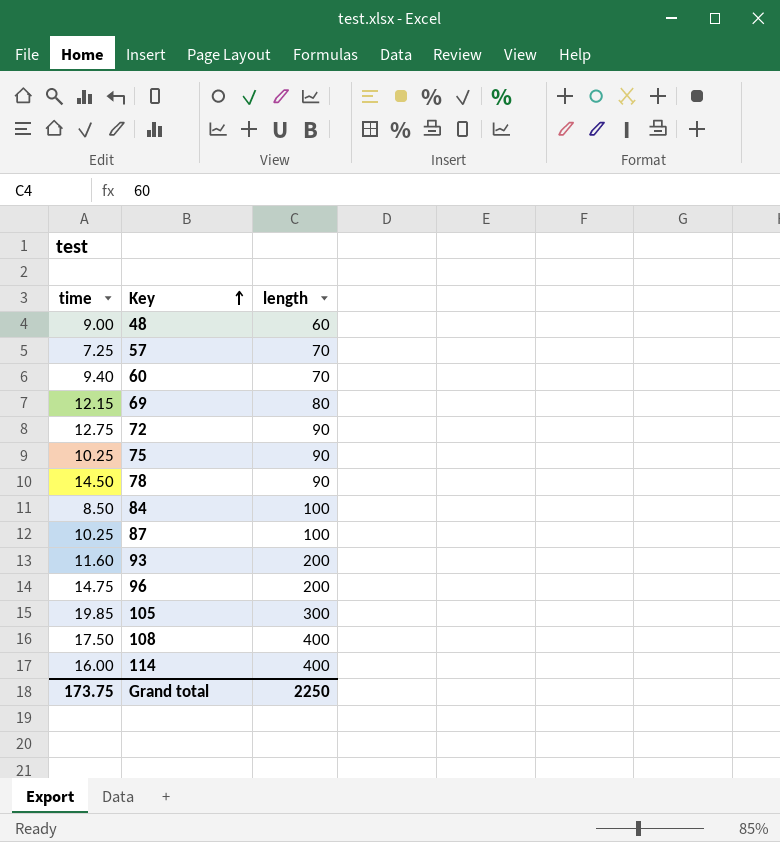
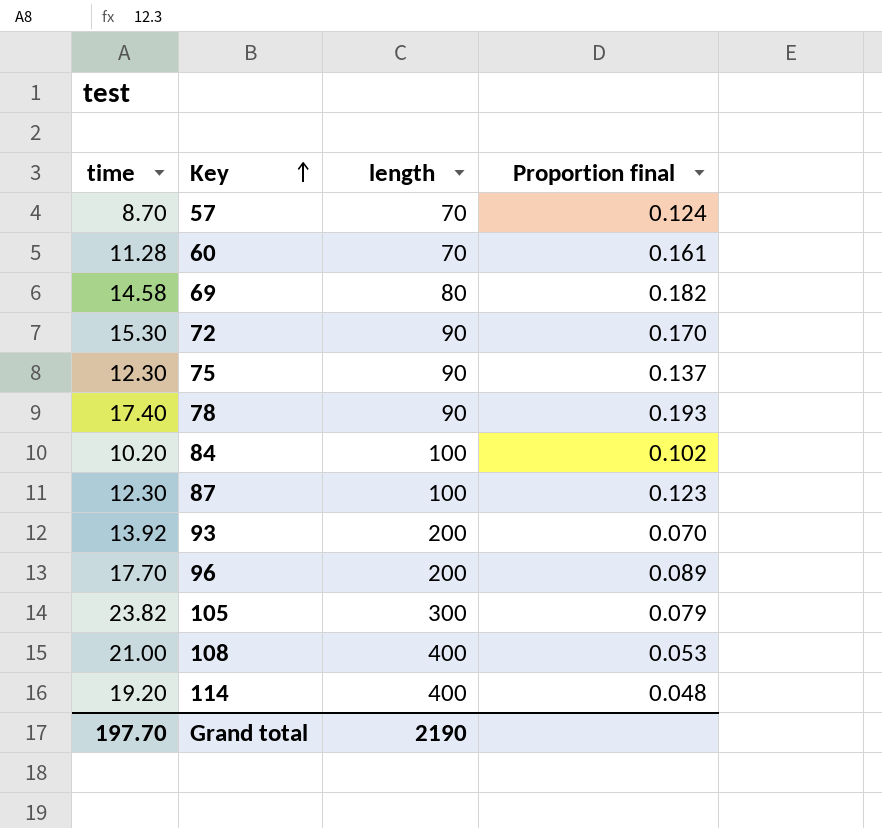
column Proportion final | formula: none -> [time] / [length]
row 48: 9.00 | 60 -> none
57 | time: 7.25 -> 8.70
60 | time: 9.40 -> 11.28
69 | time: 12.15 -> 14.58
72 | time: 12.75 -> 15.30
75 | time: 10.25 -> 12.30
78 | time: 14.50 -> 17.40
84 | time: 8.50 -> 10.20
87 | time: 10.25 -> 12.30
93 | time: 11.60 -> 13.92
96 | time: 14.75 -> 17.70
105 | time: 19.85 -> 23.82
108 | time: 17.50 -> 21.00
114 | time: 16.00 -> 19.20
Grand total | time: 173.75 -> 197.70
Grand total | length: 2250 -> 2190

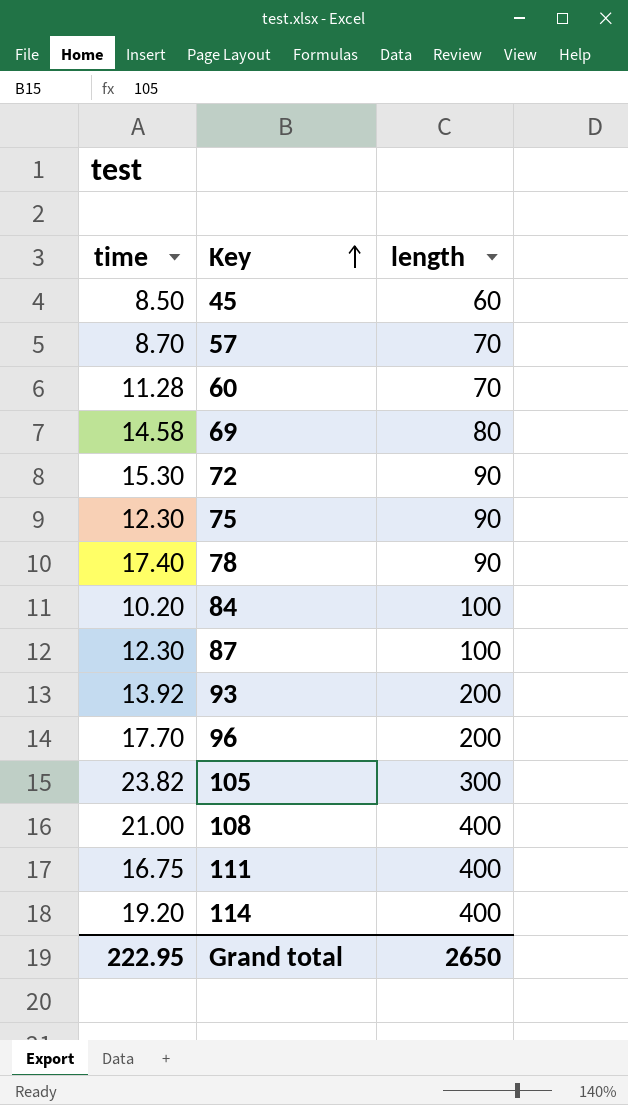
column Proportion final | formula: [time] / [length] -> none
row 45: none -> 8.50 | 60
row 111: none -> 16.75 | 400
Grand total | time: 197.70 -> 222.95
Grand total | length: 2190 -> 2650

